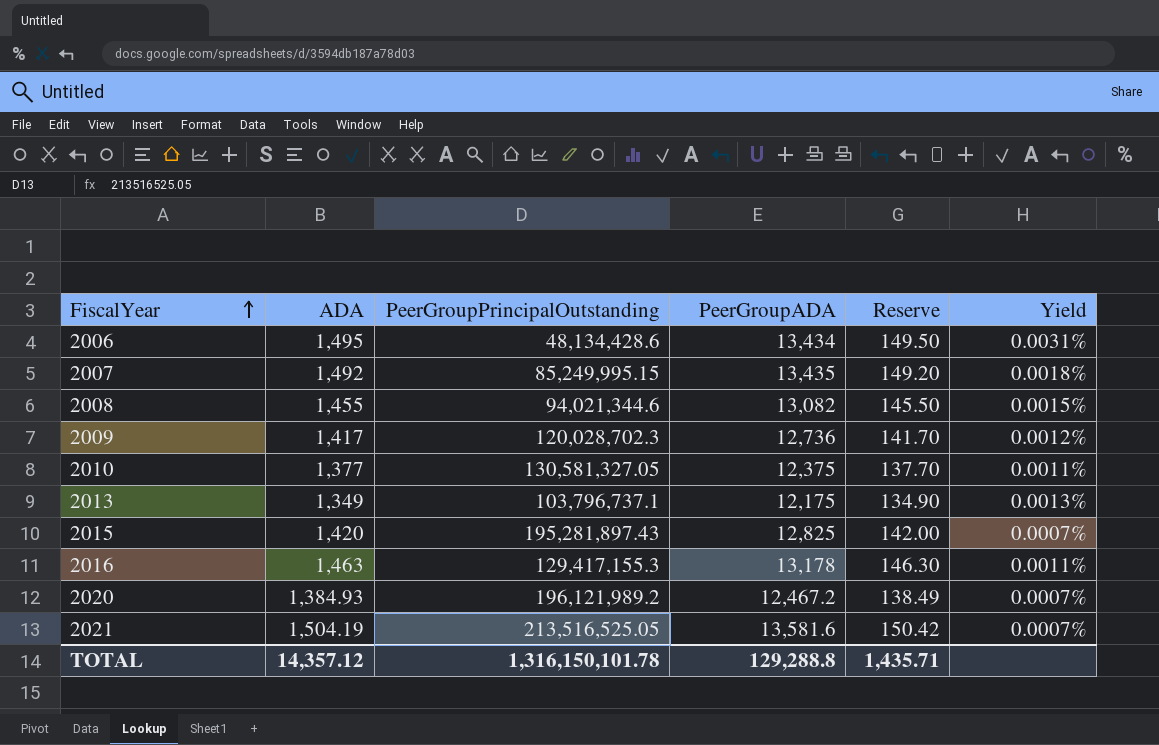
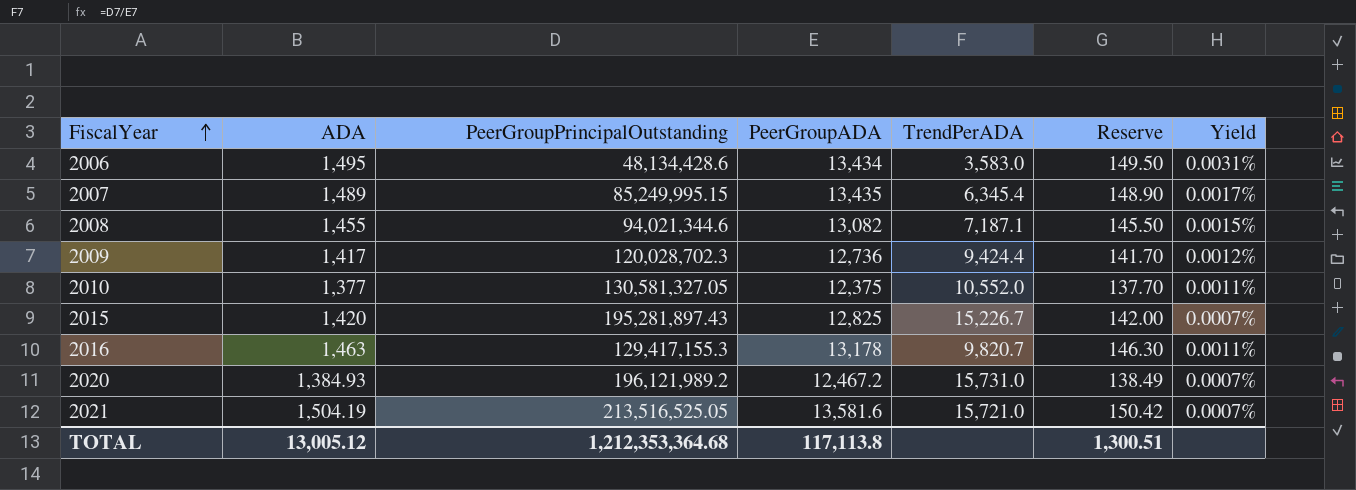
column TrendPerADA | formula: none -> [PeerGroupPrincipalOutstanding] / [PeerGroupADA]
row 2013: 1,349 | 103,796,737.1 | 12,175 | 134.90 | 0.0013% -> none
2007 | ADA: 1,492 -> 1,489
2007 | Reserve: 149.20 -> 148.90
2007 | Yield: 0.0018% -> 0.0017%
TOTAL | ADA: 14,357.12 -> 13,005.12
TOTAL | PeerGroupPrincipalOutstanding: 1,316,150,101.78 -> 1,212,353,364.68
TOTAL | PeerGroupADA: 129,288.8 -> 117,113.8
TOTAL | Reserve: 1,435.71 -> 1,300.51

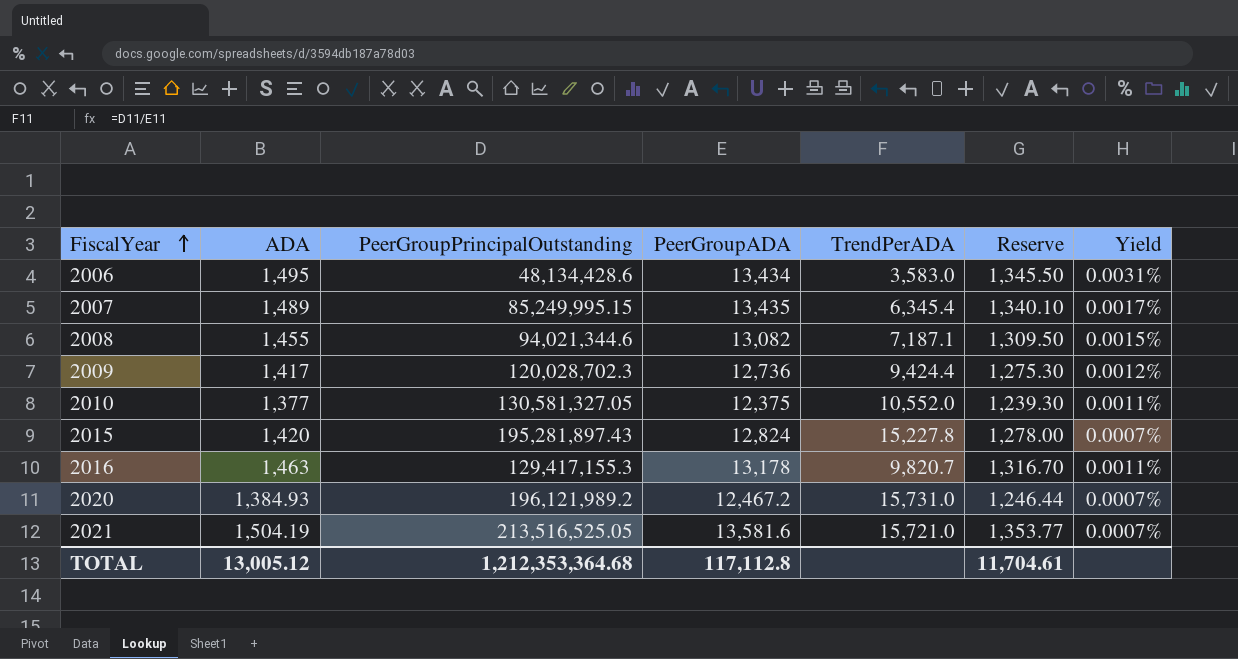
column Reserve | formula: [ADA] * 0.1 -> [ADA] * 0.9
2015 | PeerGroupADA: 12,825 -> 12,824
2015 | TrendPerADA: 15,226.7 -> 15,227.8
TOTAL | PeerGroupADA: 117,113.8 -> 117,112.8
TOTAL | Reserve: 1,300.51 -> 11,704.61

